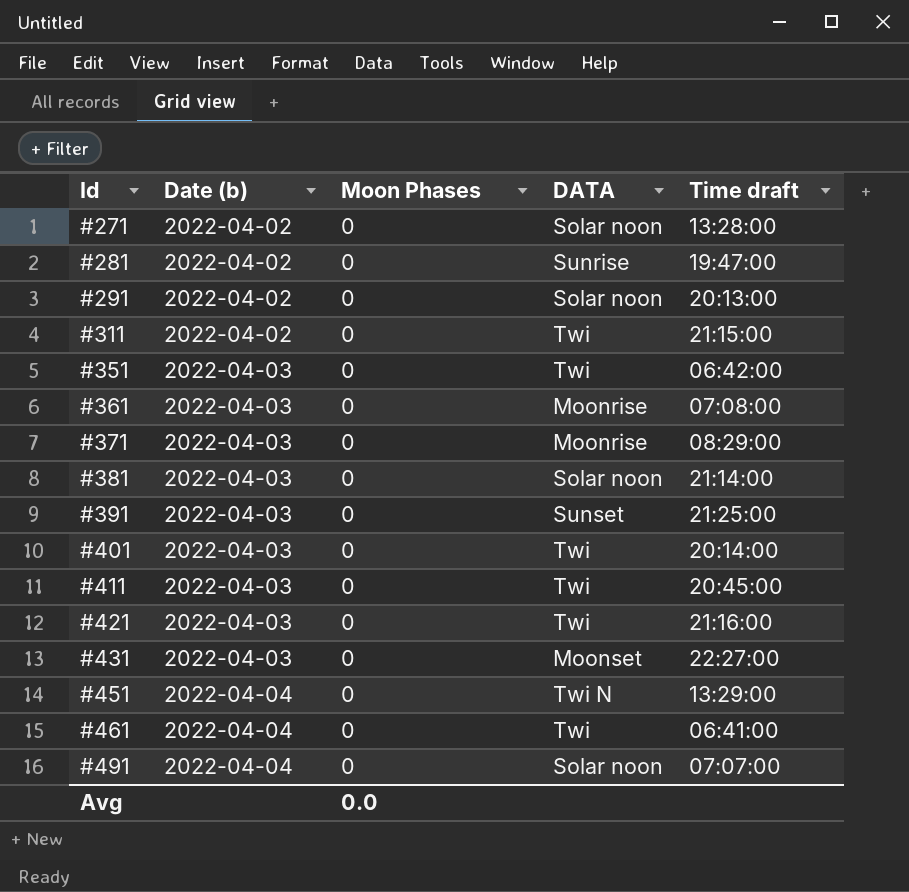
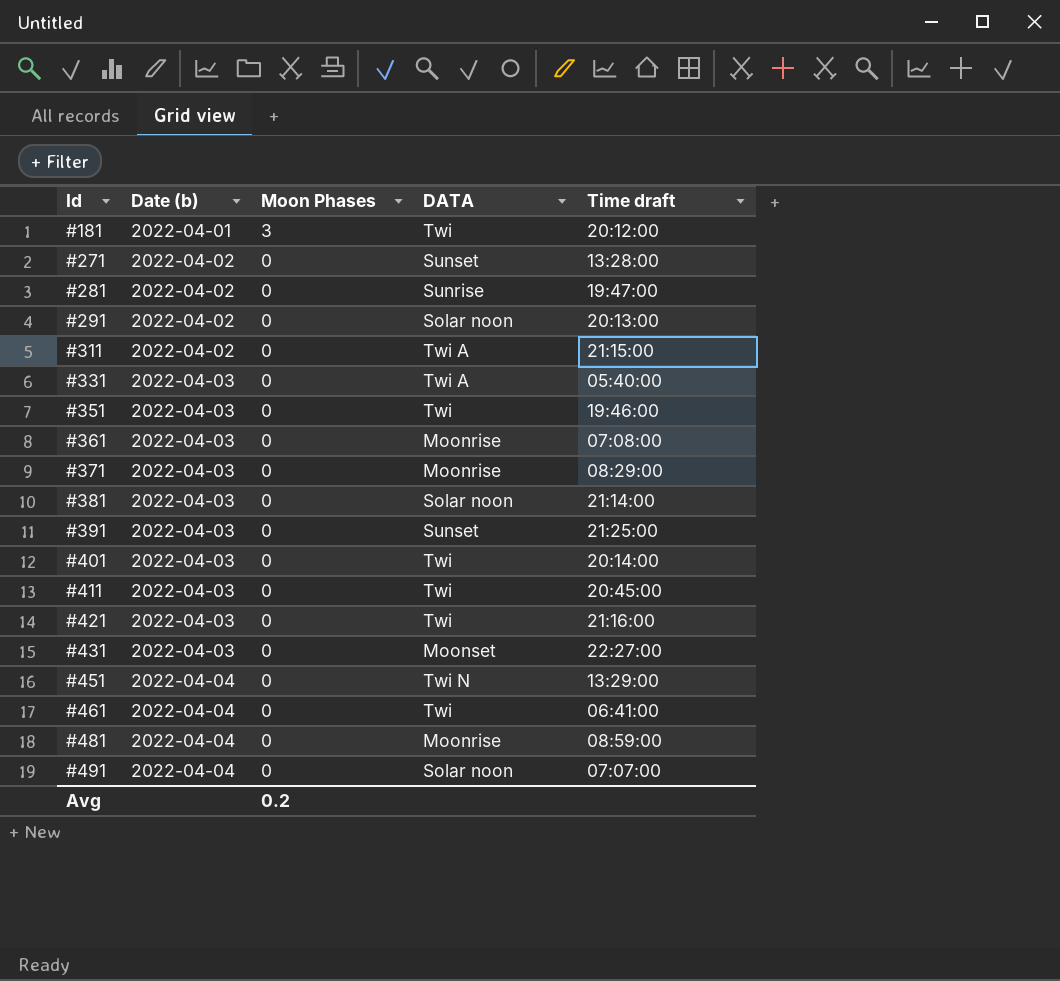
row #181: none -> 2022-04-01 | 3 | Twi | 20:12:00
#271 | DATA: Solar noon -> Sunset
#311 | DATA: Twi -> Twi A
row #331: none -> 2022-04-03 | 0 | Twi A | 05:40:00
#351 | Time draft: 06:42:00 -> 19:46:00
row #481: none -> 2022-04-04 | 0 | Moonrise | 08:59:00
Avg | Moon Phases: 0.0 -> 0.2

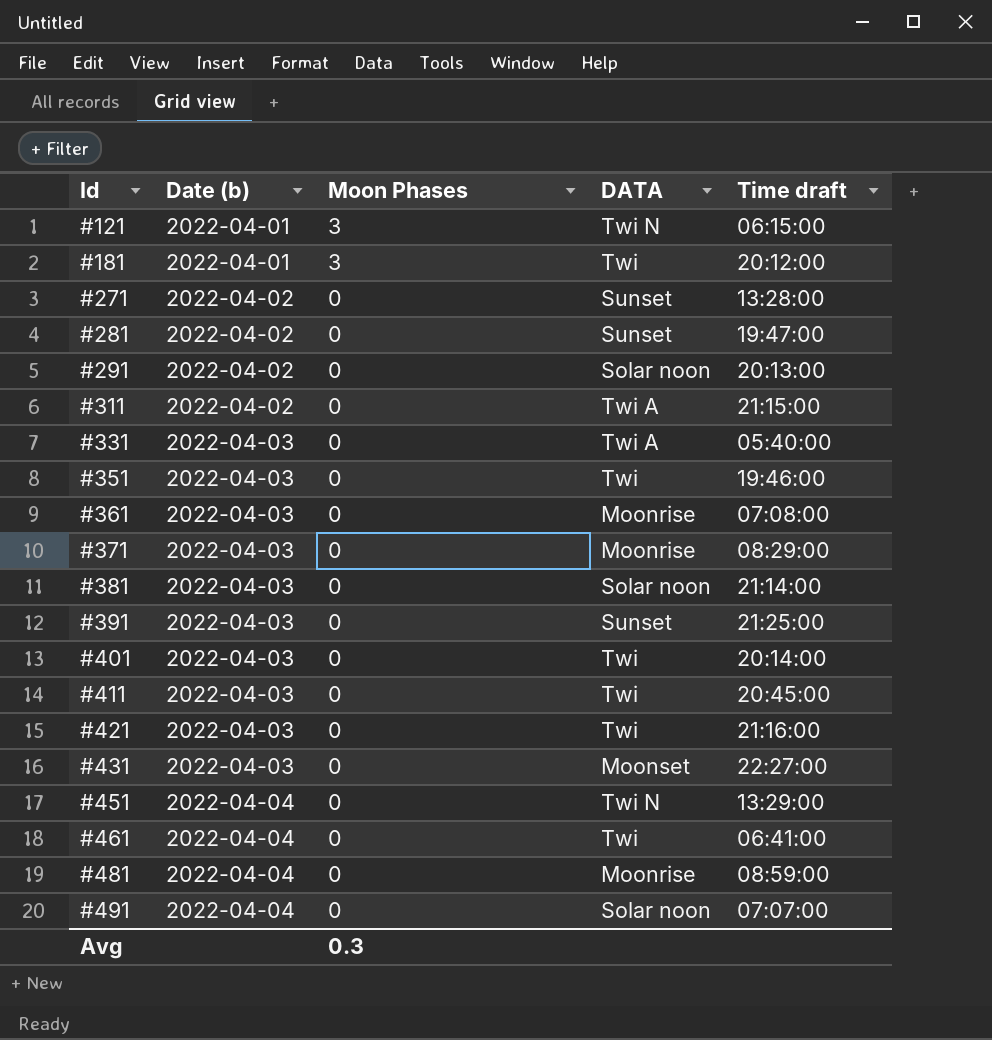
row #121: none -> 2022-04-01 | 3 | Twi N | 06:15:00
#281 | DATA: Sunrise -> Sunset
Avg | Moon Phases: 0.2 -> 0.3

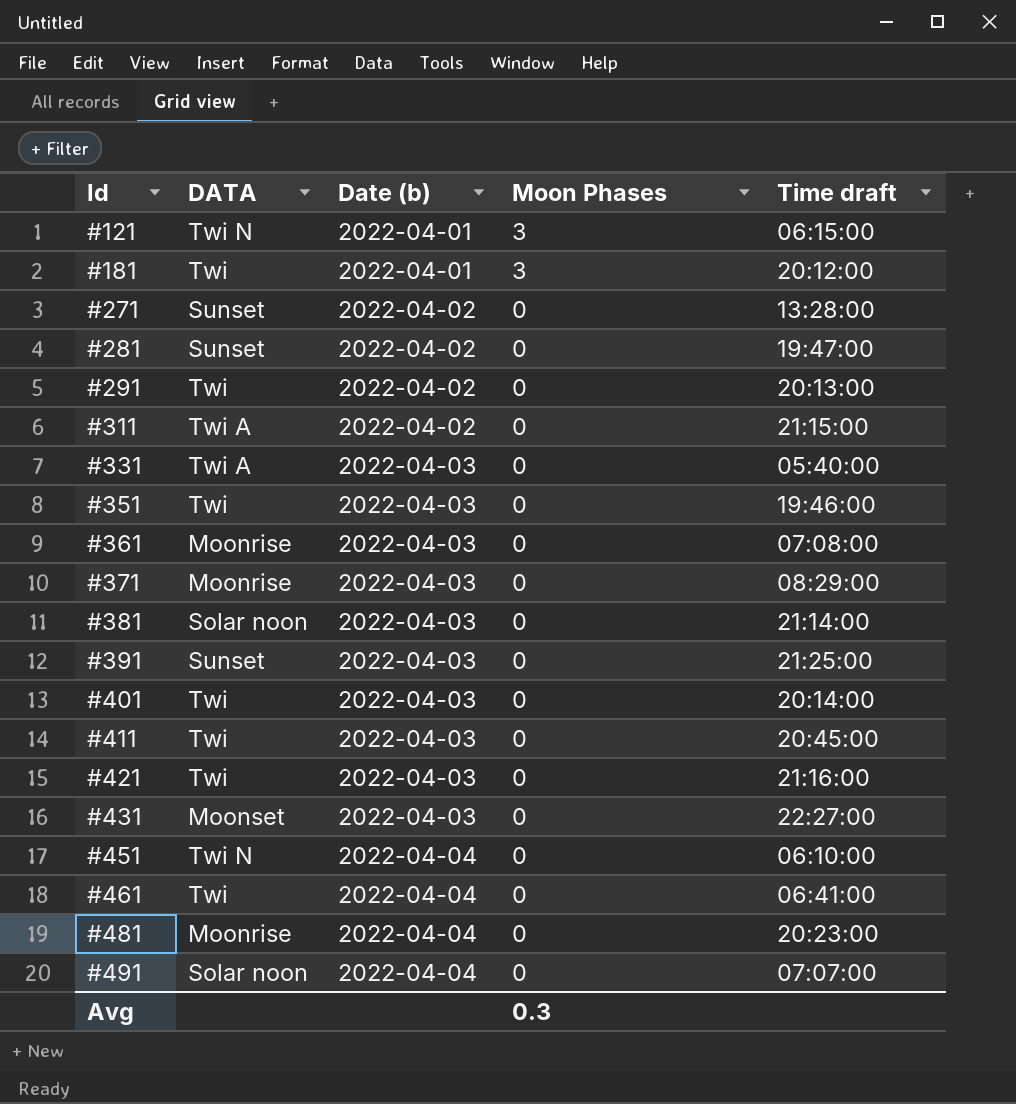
column DATA | position: 4 -> 2
#291 | DATA: Solar noon -> Twi
#451 | Time draft: 13:29:00 -> 06:10:00
#481 | Time draft: 08:59:00 -> 20:23:00

